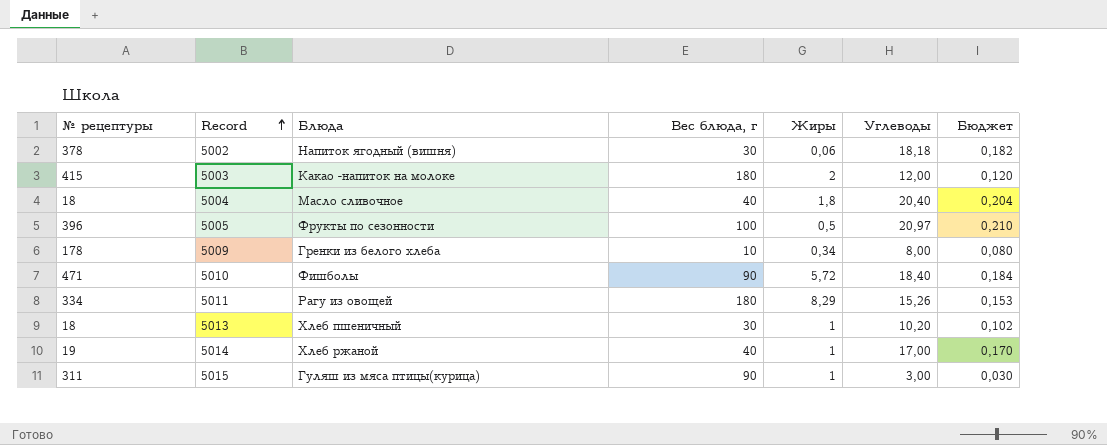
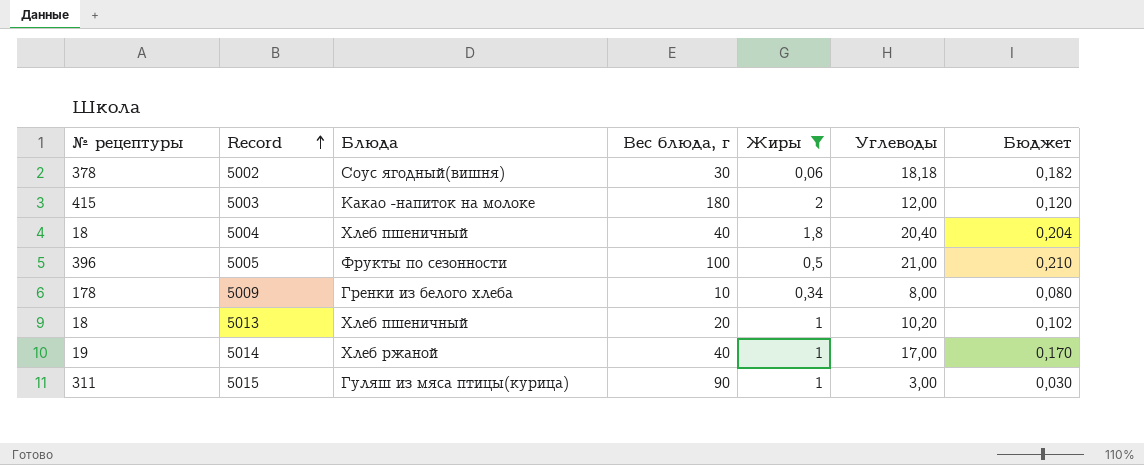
filter: none -> Жиры <= 2
5002 | Блюда: Напиток ягодный (вишня) -> Соус ягодный(вишня)
5004 | Блюда: Масло сливочное -> Хлеб пшеничный
5005 | Углеводы: 20,97 -> 21,00
5013 | Вес блюда, г: 30 -> 20

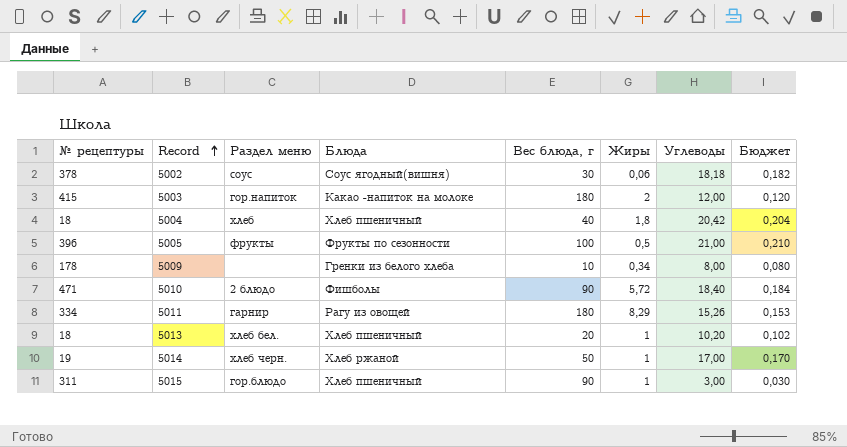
filter: Жиры <= 2 -> none
column Раздел меню | position: none -> 3
5004 | Углеводы: 20,40 -> 20,42
5014 | Вес блюда, г: 40 -> 50
5015 | Блюда: Гуляш из мяса птицы(курица) -> Хлеб пшеничный

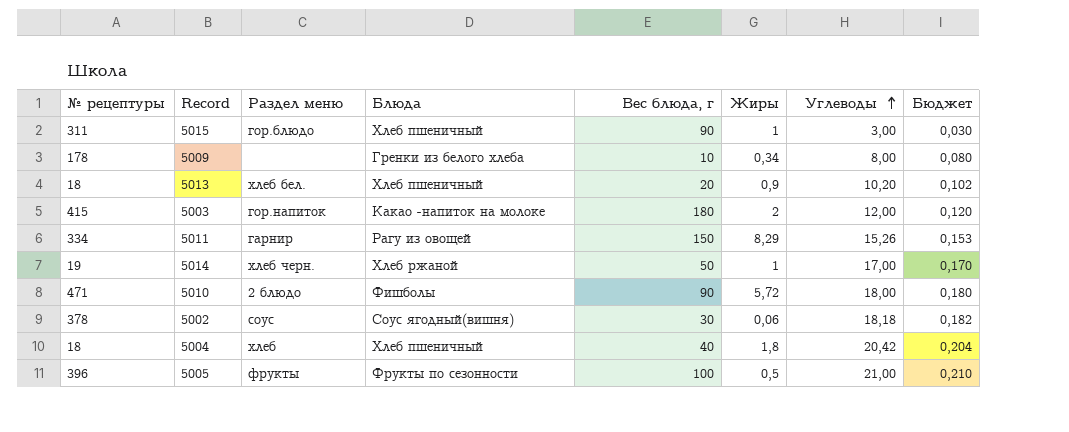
row order: Record ascending -> Углеводы ascending
5013 | Жиры: 1 -> 0,9
5011 | Вес блюда, г: 180 -> 150
5010 | Углеводы: 18,40 -> 18,00
5010 | Бюджет: 0,184 -> 0,180

